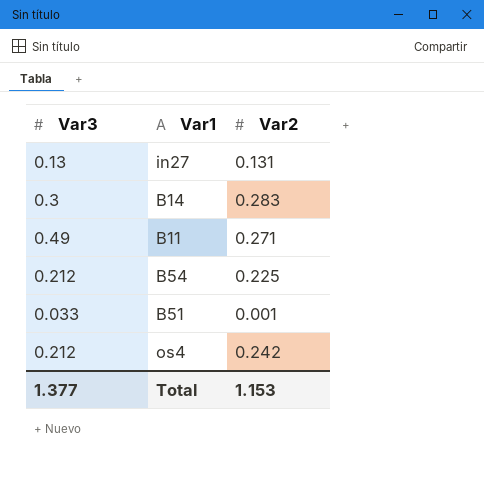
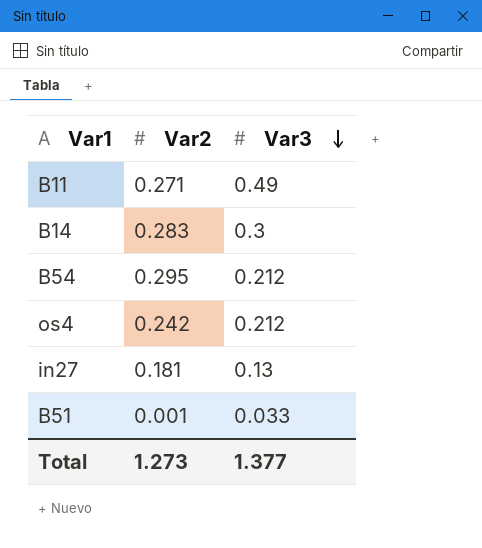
row order: none -> Var3 descending
column Var3 | position: 1 -> 3
B54 | Var2: 0.225 -> 0.295
in27 | Var2: 0.131 -> 0.181
Total | Var2: 1.153 -> 1.273

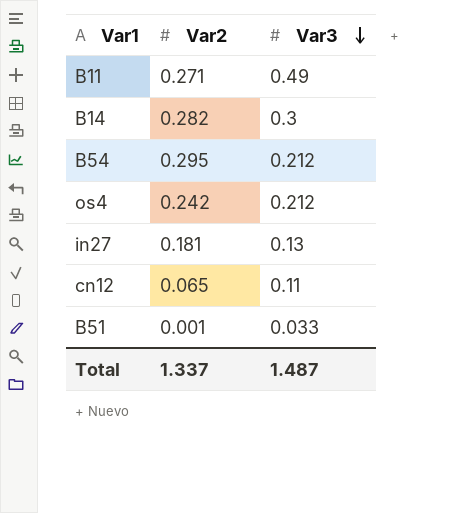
B14 | Var2: 0.283 -> 0.282
row cn12: none -> 0.065 | 0.11
Total | Var2: 1.273 -> 1.337
Total | Var3: 1.377 -> 1.487

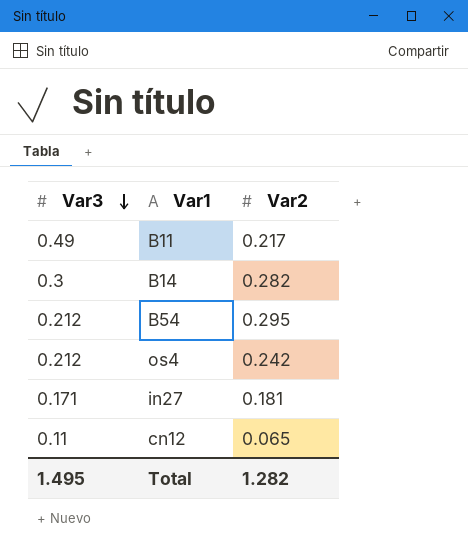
column Var3 | position: 3 -> 1
row B51: 0.001 | 0.033 -> none
B11 | Var2: 0.271 -> 0.217
in27 | Var3: 0.13 -> 0.171
Total | Var3: 1.487 -> 1.495
Total | Var2: 1.337 -> 1.282

